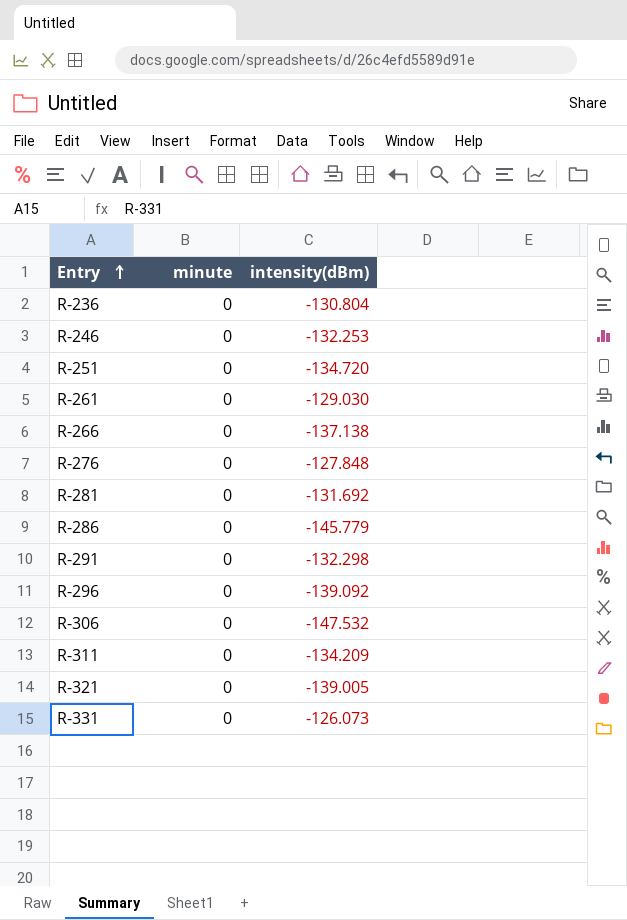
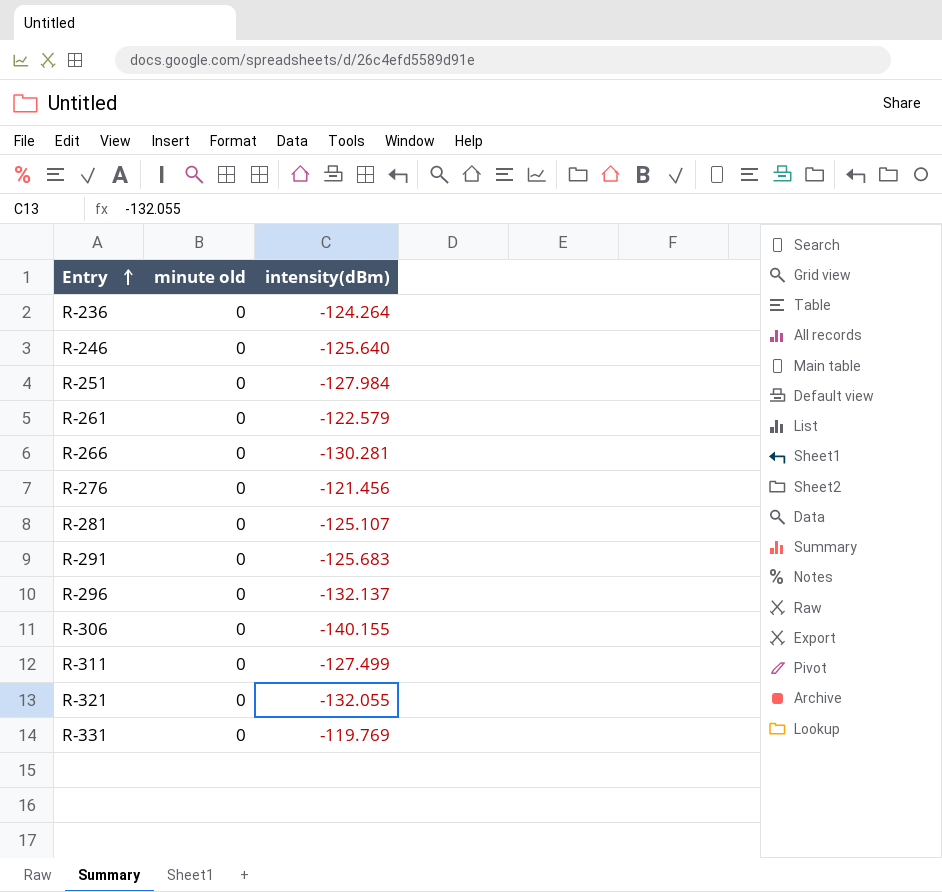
column name: minute -> minute old
row R-286: 0 | -145.779 -> none
R-236 | intensity(dBm): -130.804 -> -124.264
R-246 | intensity(dBm): -132.253 -> -125.640
R-251 | intensity(dBm): -134.720 -> -127.984
R-261 | intensity(dBm): -129.030 -> -122.579
R-266 | intensity(dBm): -137.138 -> -130.281
R-276 | intensity(dBm): -127.848 -> -121.456
R-281 | intensity(dBm): -131.692 -> -125.107
R-291 | intensity(dBm): -132.298 -> -125.683
R-296 | intensity(dBm): -139.092 -> -132.137
R-306 | intensity(dBm): -147.532 -> -140.155
R-311 | intensity(dBm): -134.209 -> -127.499
R-321 | intensity(dBm): -139.005 -> -132.055
R-331 | intensity(dBm): -126.073 -> -119.769

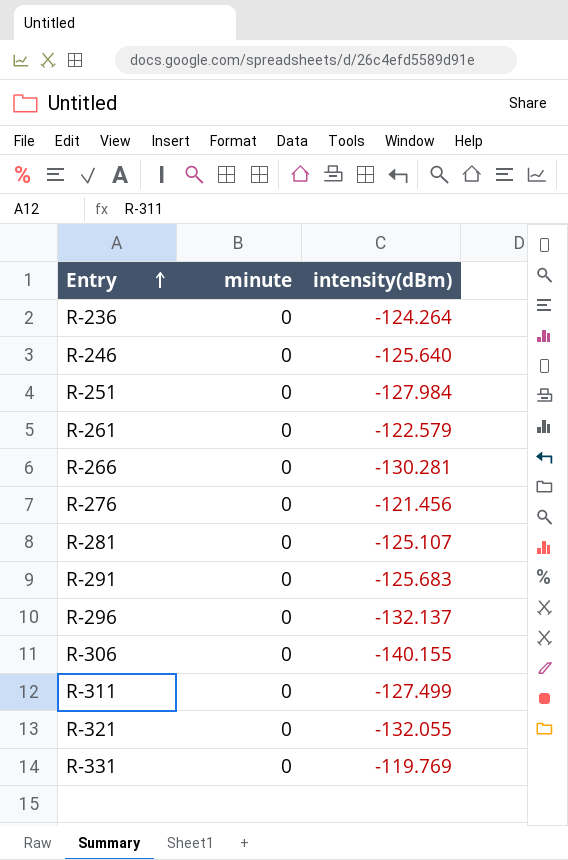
column name: minute old -> minute

